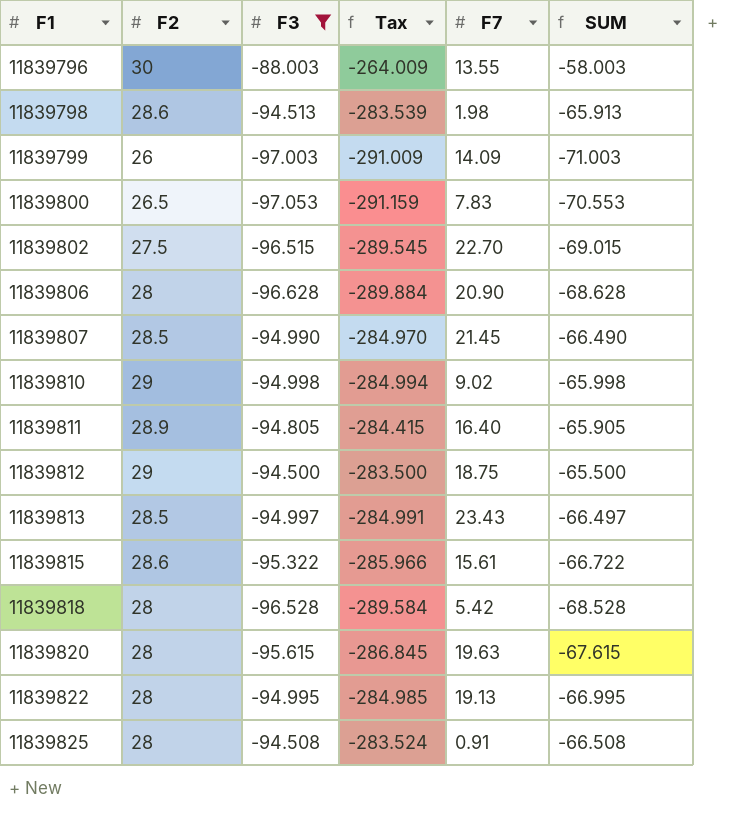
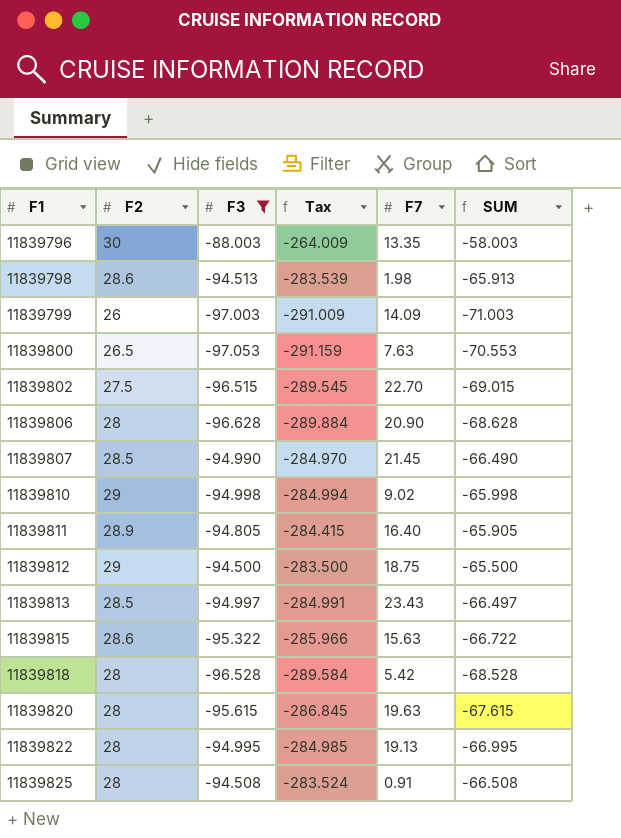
11839796 | F7: 13.55 -> 13.35
11839800 | F7: 7.83 -> 7.63
11839815 | F7: 15.61 -> 15.63

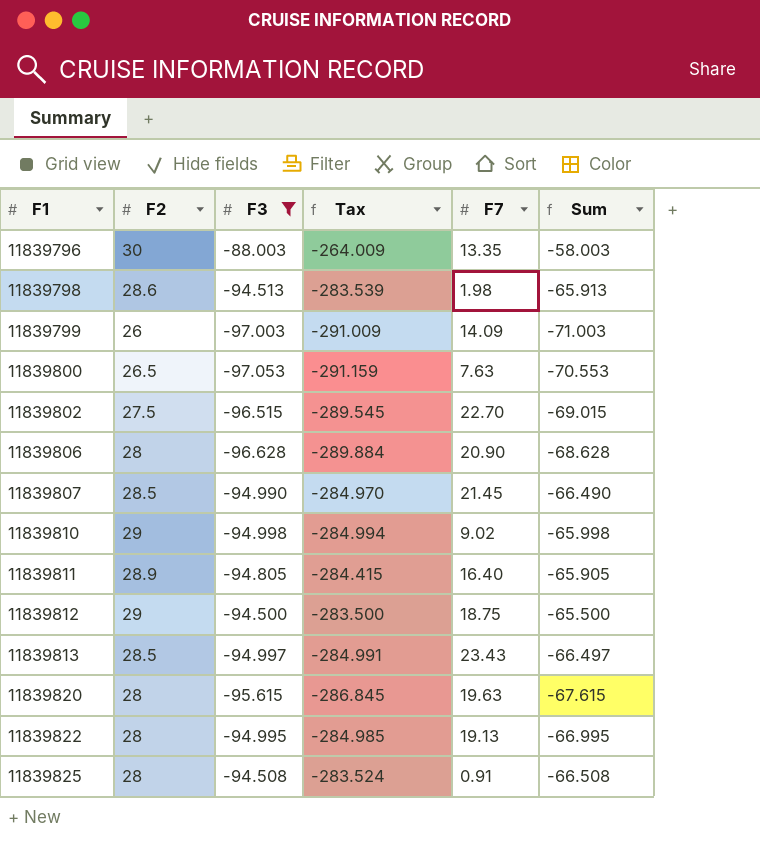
column name: SUM -> Sum
row 11839815: 28.6 | -95.322 | -285.966 | 15.63 | -66.722 -> none
row 11839818: 28 | -96.528 | -289.584 | 5.42 | -68.528 -> none

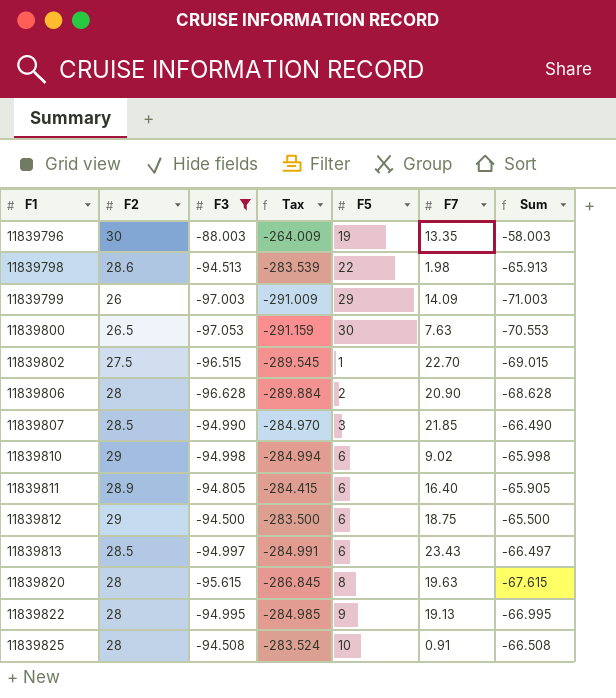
column F5 | position: none -> 5
11839807 | F7: 21.45 -> 21.85

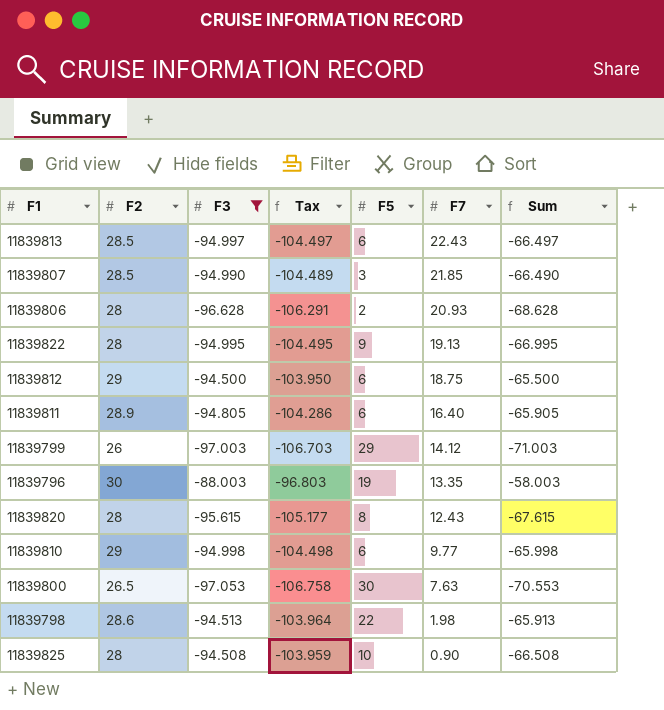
row order: F1 ascending -> F7 descending
column Tax | formula: [F3] * 3 -> [F3] * 1.1
row 11839802: 27.5 | -96.515 | -289.545 | 1 | 22.70 | -69.015 -> none
11839813 | F7: 23.43 -> 22.43
11839806 | F7: 20.90 -> 20.93
11839799 | F7: 14.09 -> 14.12
11839820 | F7: 19.63 -> 12.43
11839810 | F7: 9.02 -> 9.77
11839825 | F7: 0.91 -> 0.90

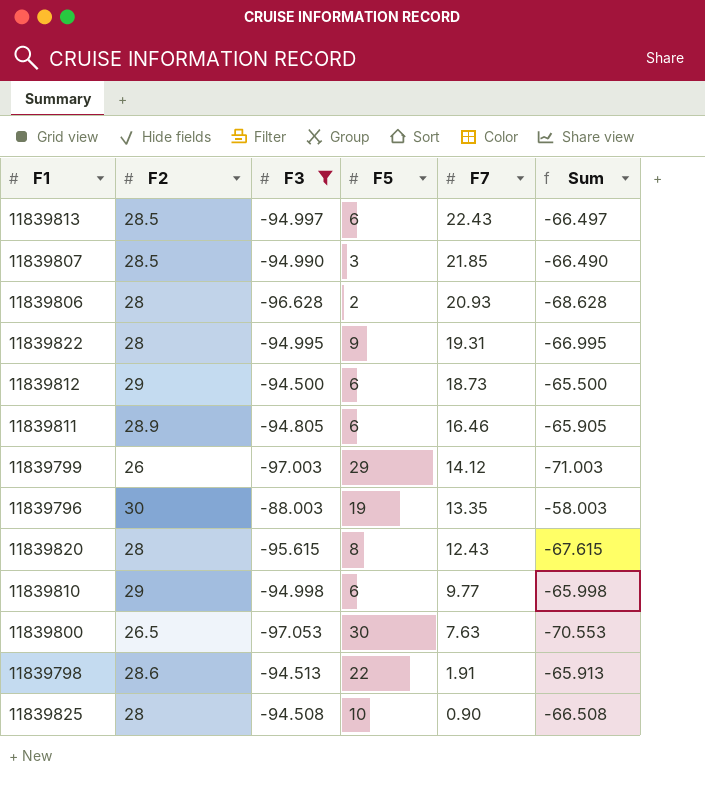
column Tax | formula: [F3] * 1.1 -> none
11839822 | F7: 19.13 -> 19.31
11839812 | F7: 18.75 -> 18.73
11839811 | F7: 16.40 -> 16.46
11839798 | F7: 1.98 -> 1.91

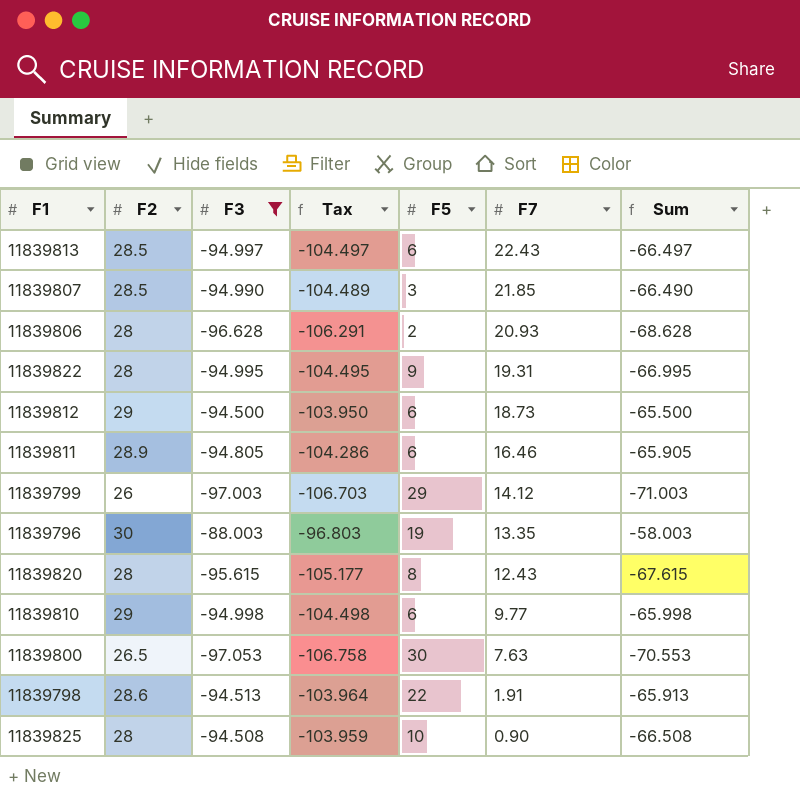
column Tax | formula: none -> [F3] * 1.1

